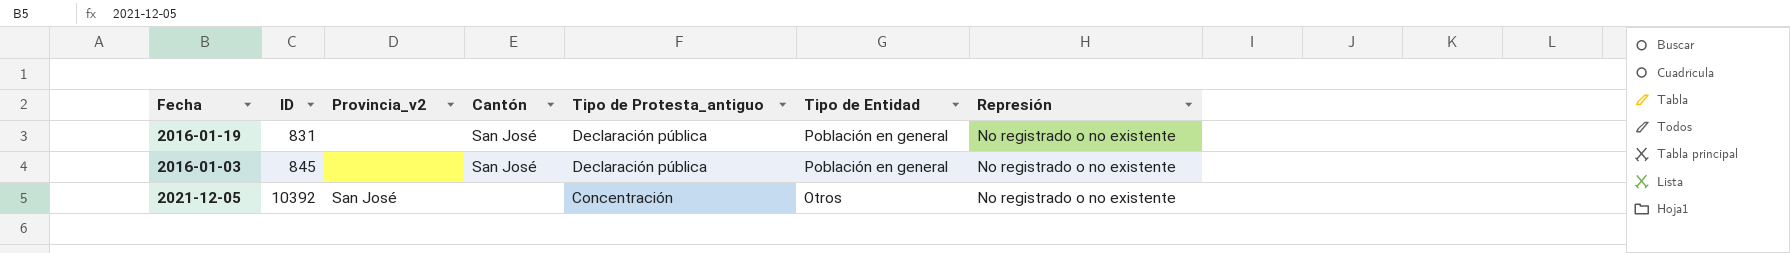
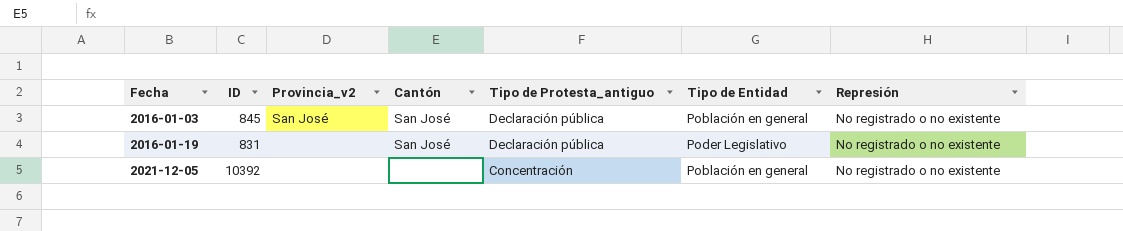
row order: ID ascending -> Fecha ascending
2016-01-03 | Provincia_v2: none -> San José
2016-01-19 | Tipo de Entidad: Población en general -> Poder Legislativo
2021-12-05 | Provincia_v2: San José -> none
2021-12-05 | Tipo de Entidad: Otros -> Población en general

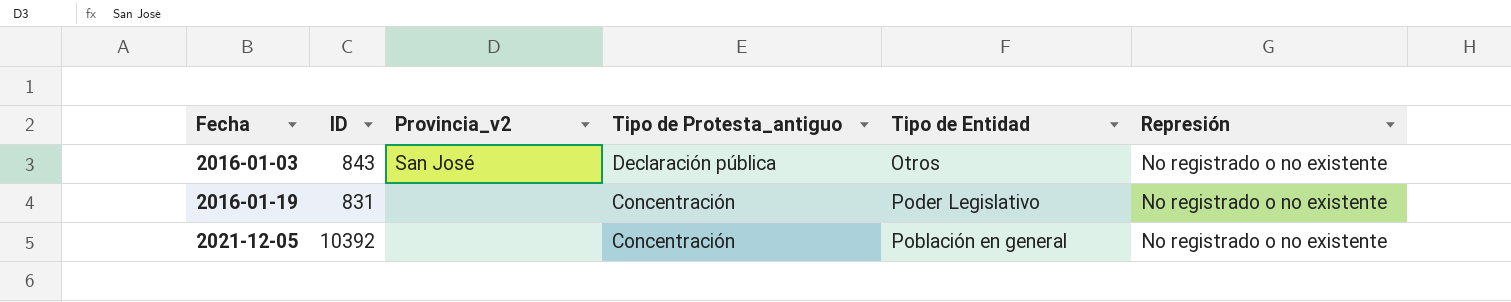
column Cantón | position: 4 -> none
2016-01-03 | ID: 845 -> 843
2016-01-03 | Tipo de Entidad: Población en general -> Otros
2016-01-19 | Tipo de Protesta_antiguo: Declaración pública -> Concentración

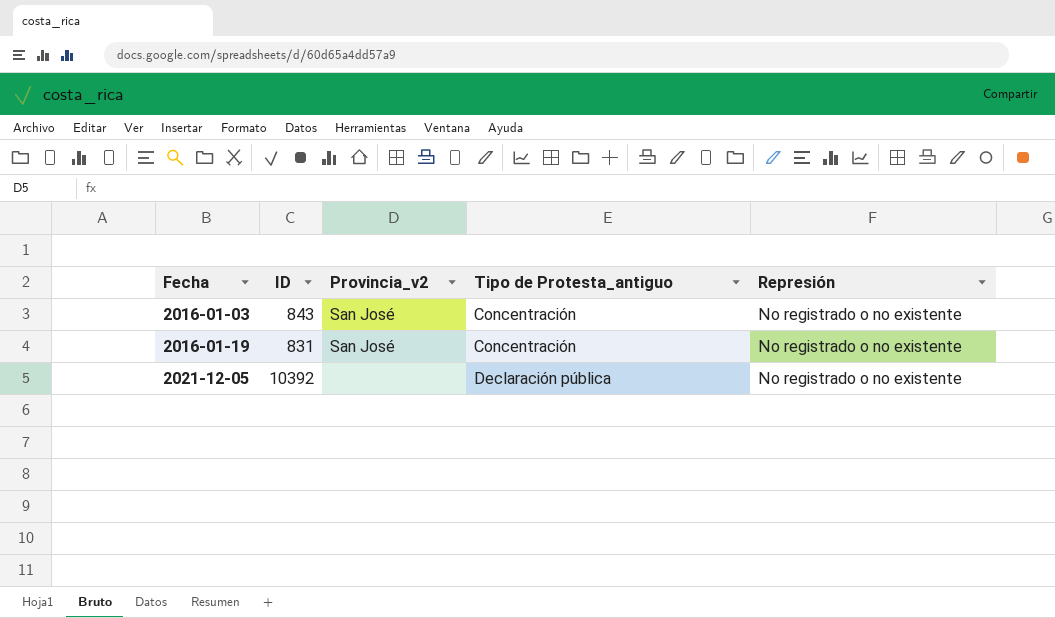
column Tipo de Entidad | position: 5 -> none
2016-01-03 | Tipo de Protesta_antiguo: Declaración pública -> Concentración
2016-01-19 | Provincia_v2: none -> San José
2021-12-05 | Tipo de Protesta_antiguo: Concentración -> Declaración pública

